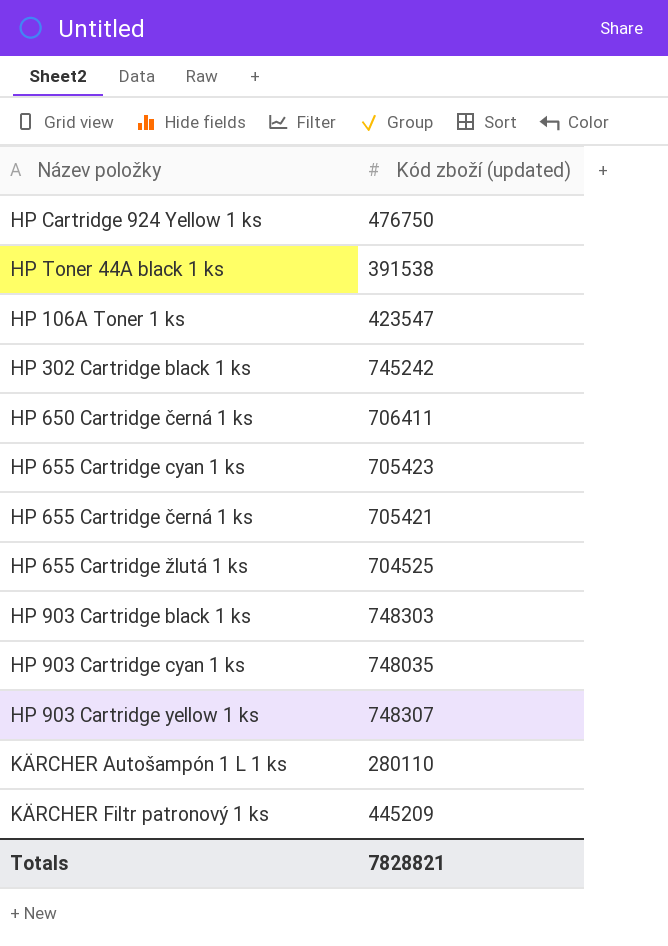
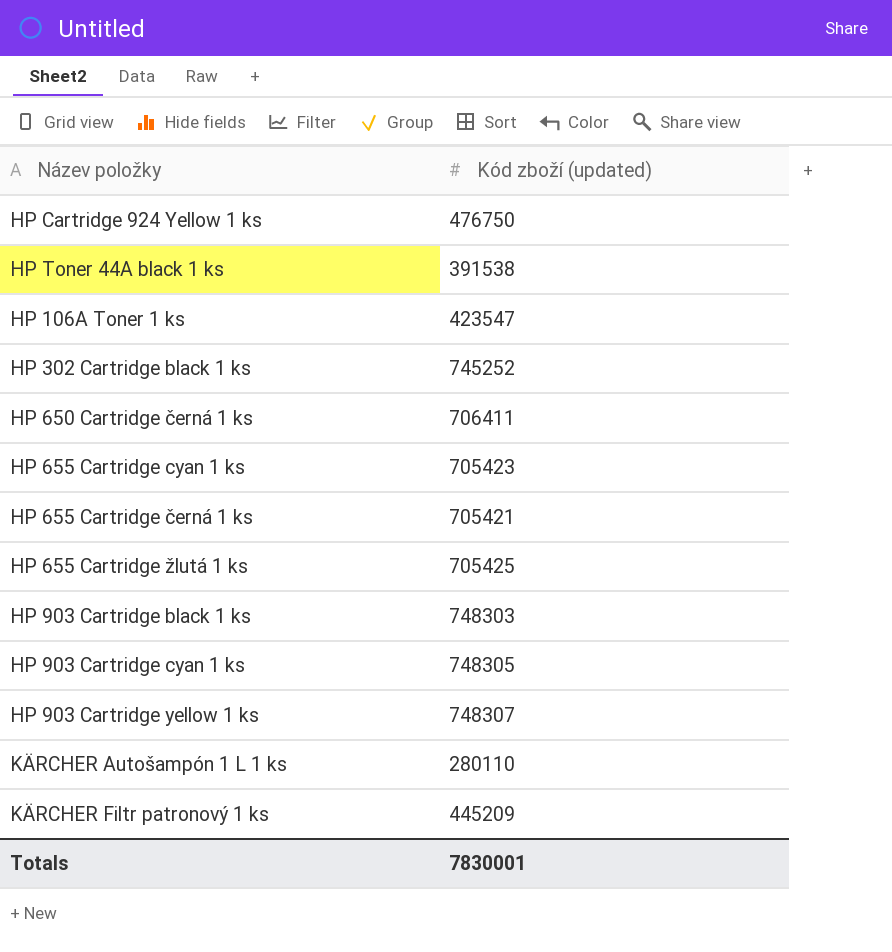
HP 302 Cartridge black 1 ks | Kód zboží (updated): 745242 -> 745252
HP 655 Cartridge žlutá 1 ks | Kód zboží (updated): 704525 -> 705425
HP 903 Cartridge cyan 1 ks | Kód zboží (updated): 748035 -> 748305
Totals | Kód zboží (updated): 7828821 -> 7830001

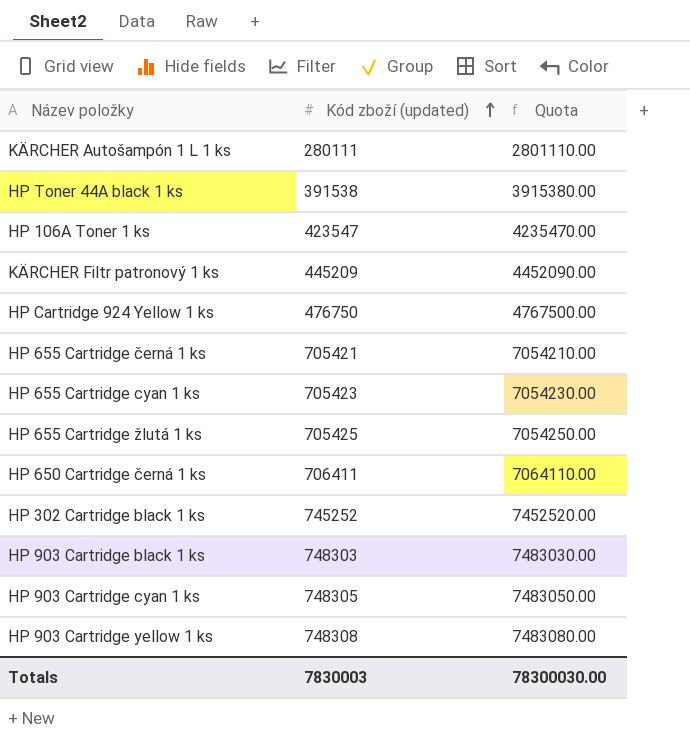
row order: none -> Kód zboží (updated) ascending
column Quota | formula: none -> [Kód zboží (updated)] * 10
KÄRCHER Autošampón 1 L 1 ks | Kód zboží (updated): 280110 -> 280111
HP 903 Cartridge yellow 1 ks | Kód zboží (updated): 748307 -> 748308
Totals | Kód zboží (updated): 7830001 -> 7830003

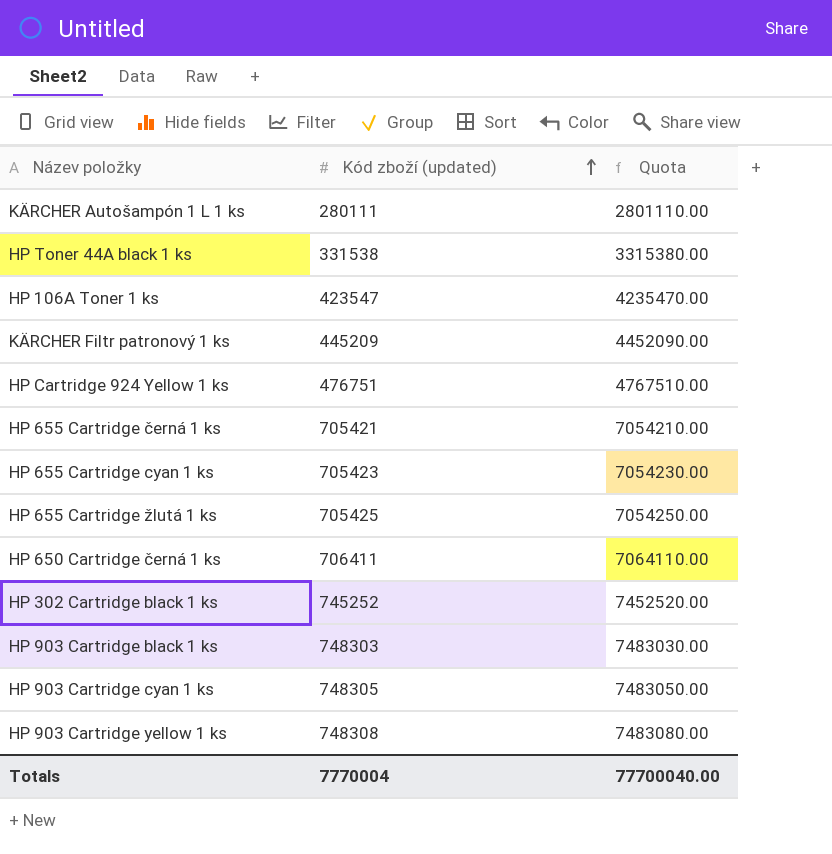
HP Toner 44A black 1 ks | Kód zboží (updated): 391538 -> 331538
HP Toner 44A black 1 ks | Quota: 3915380.00 -> 3315380.00
HP Cartridge 924 Yellow 1 ks | Kód zboží (updated): 476750 -> 476751
HP Cartridge 924 Yellow 1 ks | Quota: 4767500.00 -> 4767510.00
Totals | Kód zboží (updated): 7830003 -> 7770004
Totals | Quota: 78300030.00 -> 77700040.00

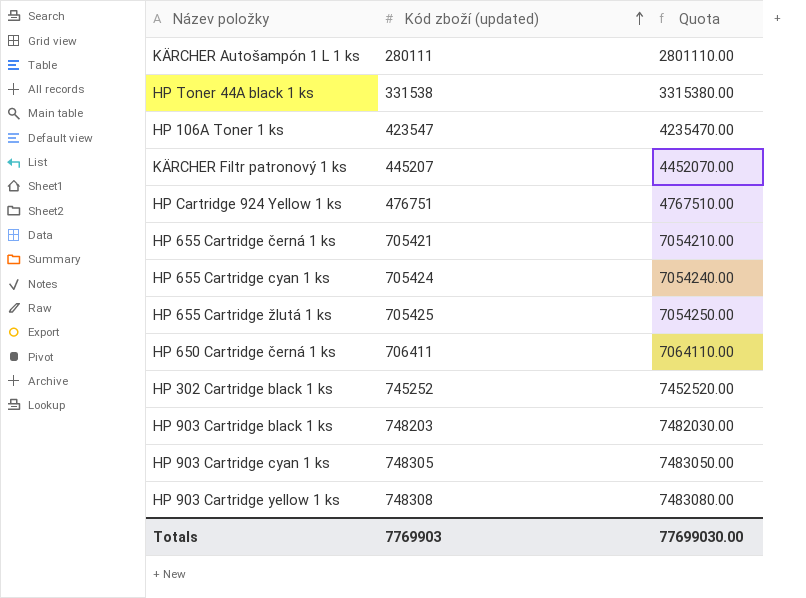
KÄRCHER Filtr patronový 1 ks | Kód zboží (updated): 445209 -> 445207
KÄRCHER Filtr patronový 1 ks | Quota: 4452090.00 -> 4452070.00
HP 655 Cartridge cyan 1 ks | Kód zboží (updated): 705423 -> 705424
HP 655 Cartridge cyan 1 ks | Quota: 7054230.00 -> 7054240.00
HP 903 Cartridge black 1 ks | Kód zboží (updated): 748303 -> 748203
HP 903 Cartridge black 1 ks | Quota: 7483030.00 -> 7482030.00
Totals | Kód zboží (updated): 7770004 -> 7769903
Totals | Quota: 77700040.00 -> 77699030.00

